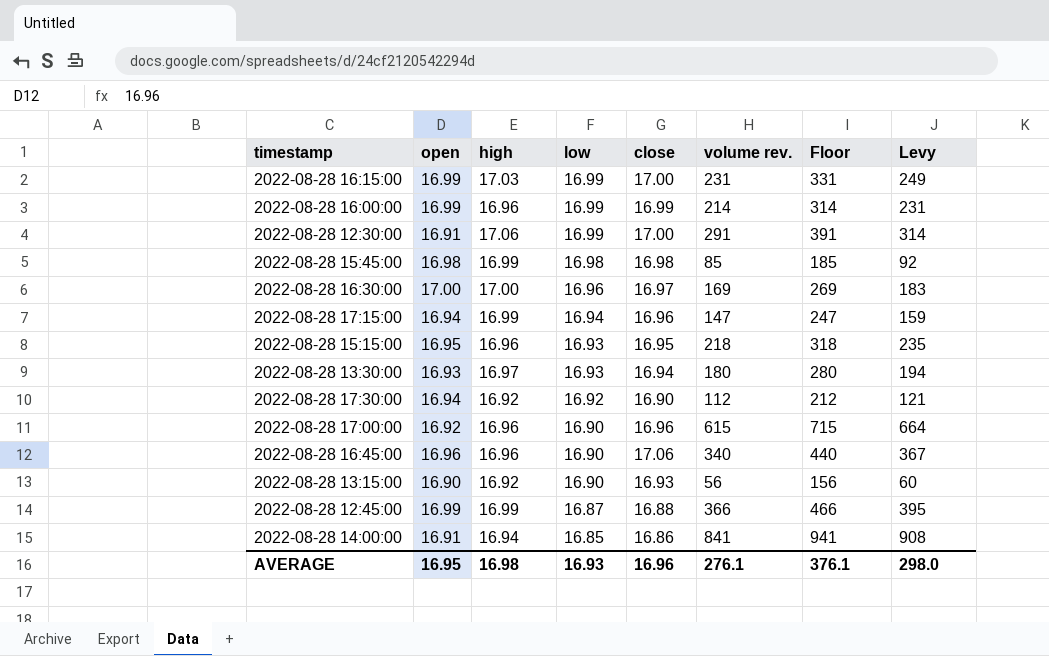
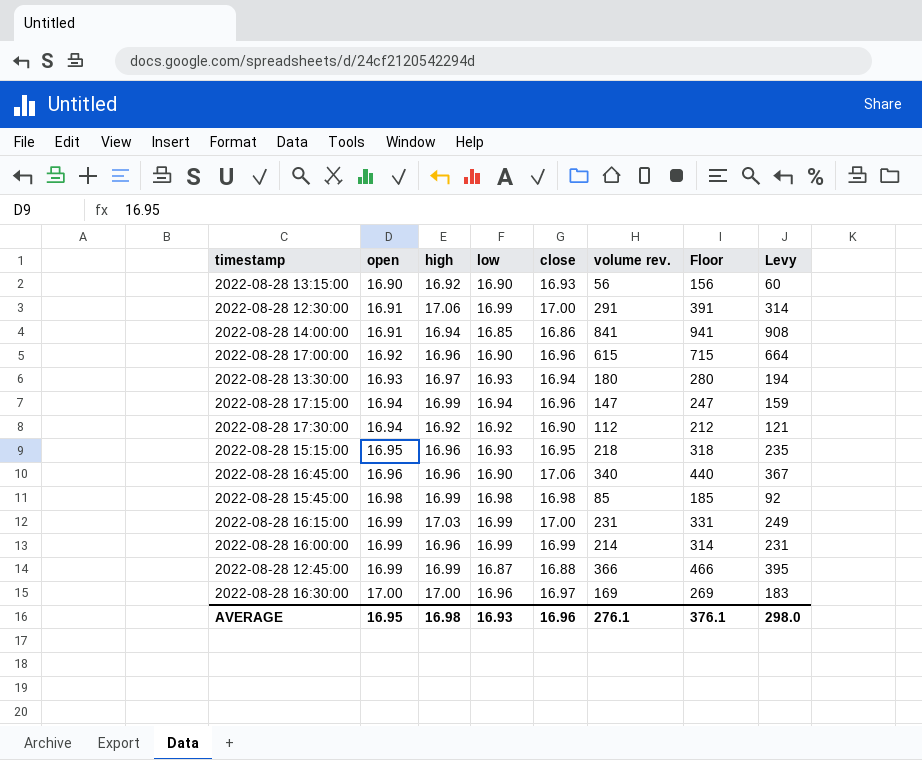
row order: low descending -> open ascending

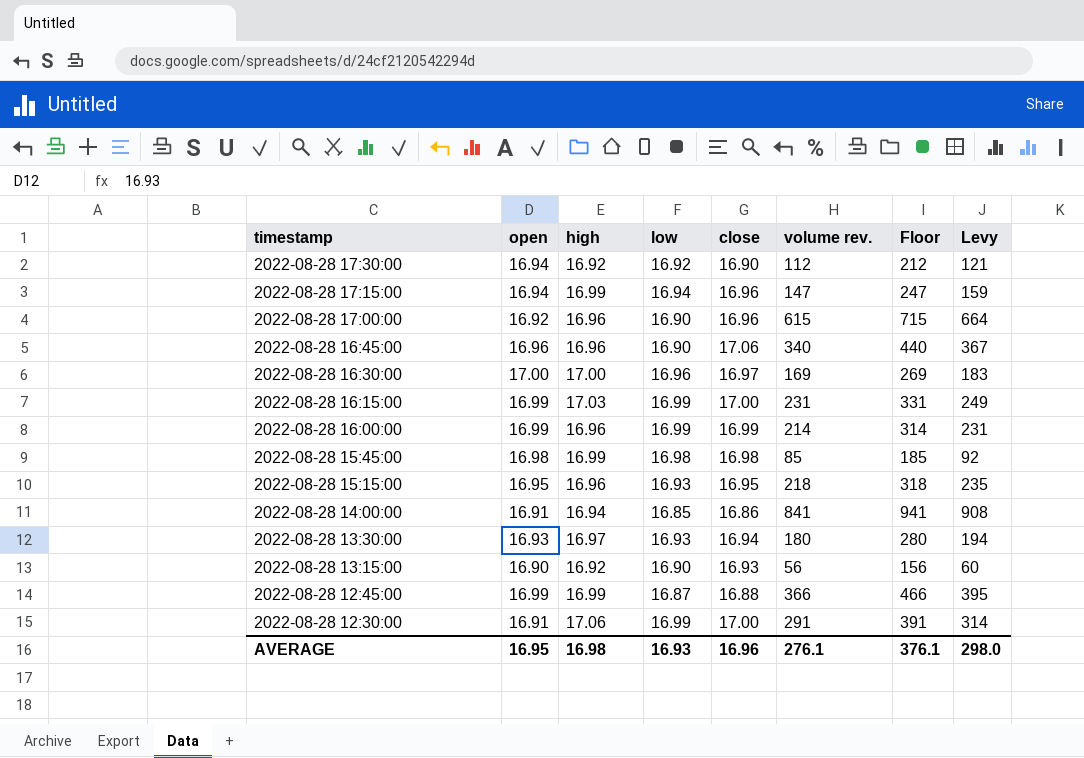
row order: open ascending -> timestamp descending

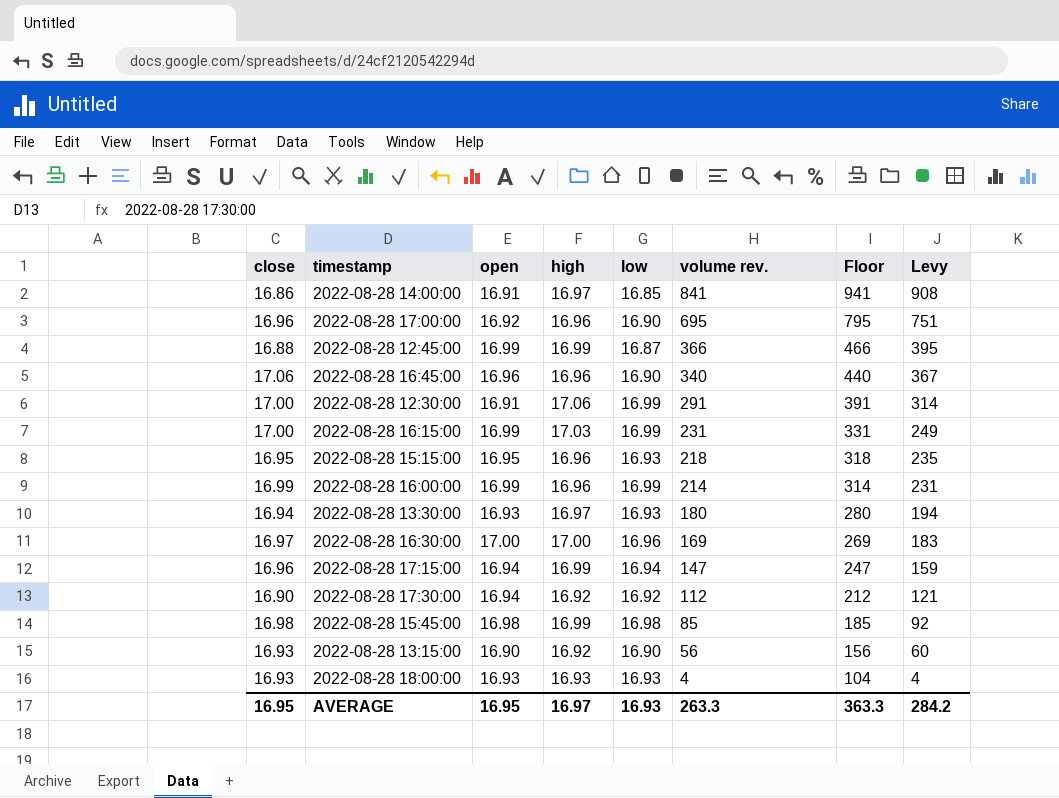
row order: timestamp descending -> volume rev. descending
column close | position: 5 -> 1
2022-08-28 14:00:00 | high: 16.94 -> 16.97
2022-08-28 17:00:00 | volume rev.: 615 -> 695
2022-08-28 17:00:00 | Floor: 715 -> 795
2022-08-28 17:00:00 | Levy: 664 -> 751
row 2022-08-28 18:00:00: none -> 16.93 | 16.93 | 16.93 | 16.93 | 4 | 104 | 4
AVERAGE | close: 16.96 -> 16.95
AVERAGE | high: 16.98 -> 16.97
AVERAGE | volume rev.: 276.1 -> 263.3
AVERAGE | Floor: 376.1 -> 363.3
AVERAGE | Levy: 298.0 -> 284.2

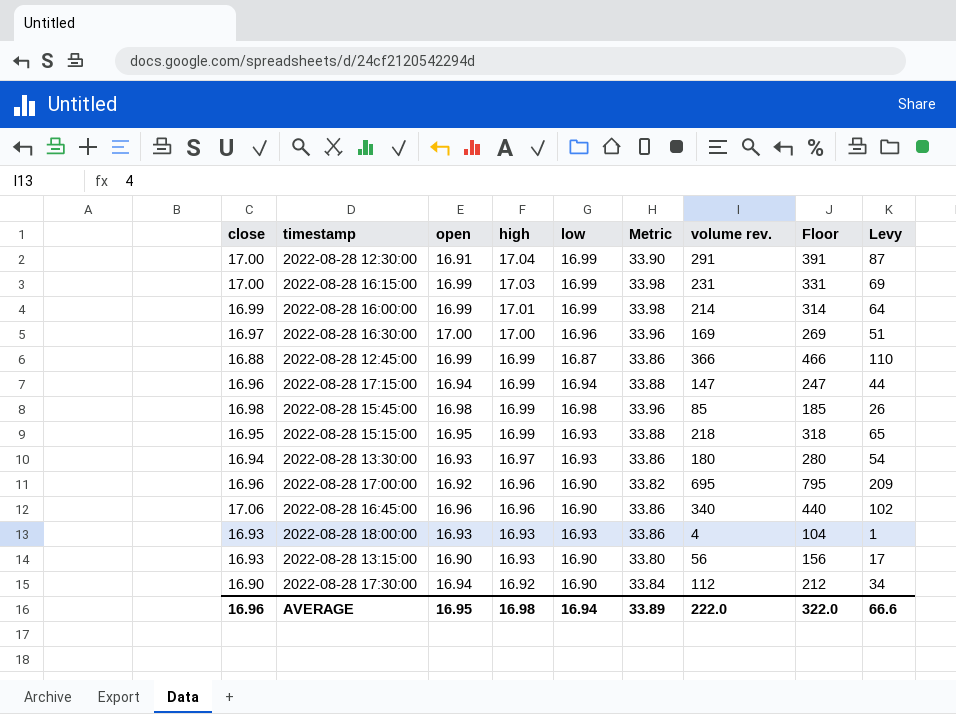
row order: volume rev. descending -> high descending
column Metric | formula: none -> [open] + [low]
column Levy | formula: [volume rev.] * 1.08 -> [volume rev.] * 0.3
row 2022-08-28 14:00:00: 16.86 | 16.91 | 16.97 | 16.85 | 841 | 941 | 908 -> none
2022-08-28 12:30:00 | high: 17.06 -> 17.04
2022-08-28 16:00:00 | high: 16.96 -> 17.01
2022-08-28 15:15:00 | high: 16.96 -> 16.99
2022-08-28 13:15:00 | high: 16.92 -> 16.93
2022-08-28 17:30:00 | low: 16.92 -> 16.90
AVERAGE | close: 16.95 -> 16.96
AVERAGE | high: 16.97 -> 16.98
AVERAGE | low: 16.93 -> 16.94
AVERAGE | volume rev.: 263.3 -> 222.0
AVERAGE | Floor: 363.3 -> 322.0
AVERAGE | Levy: 284.2 -> 66.6

